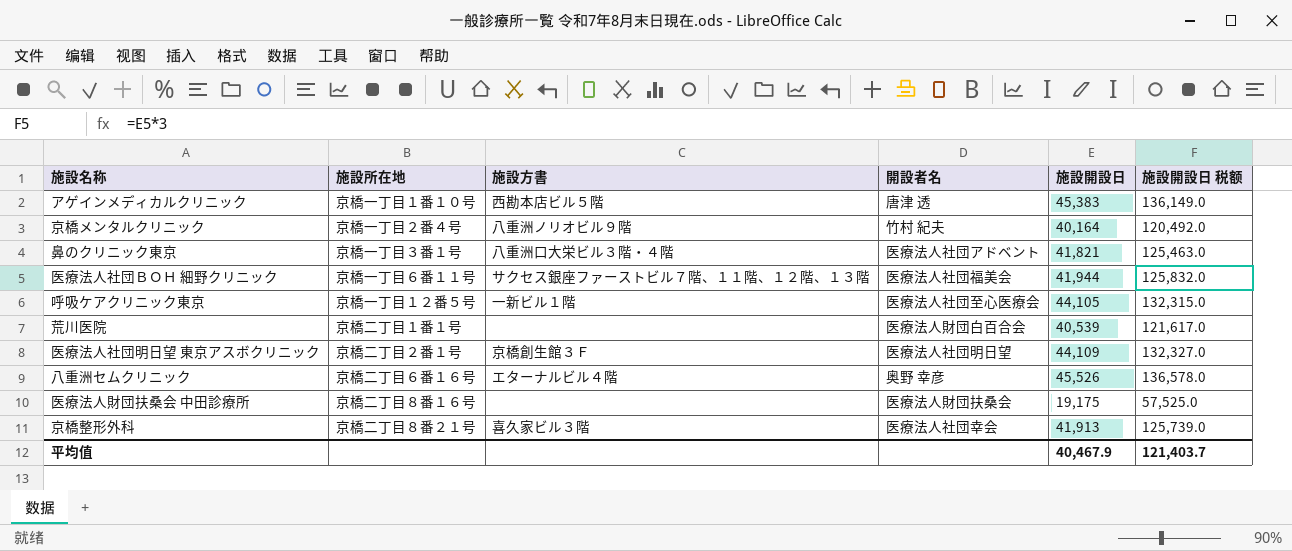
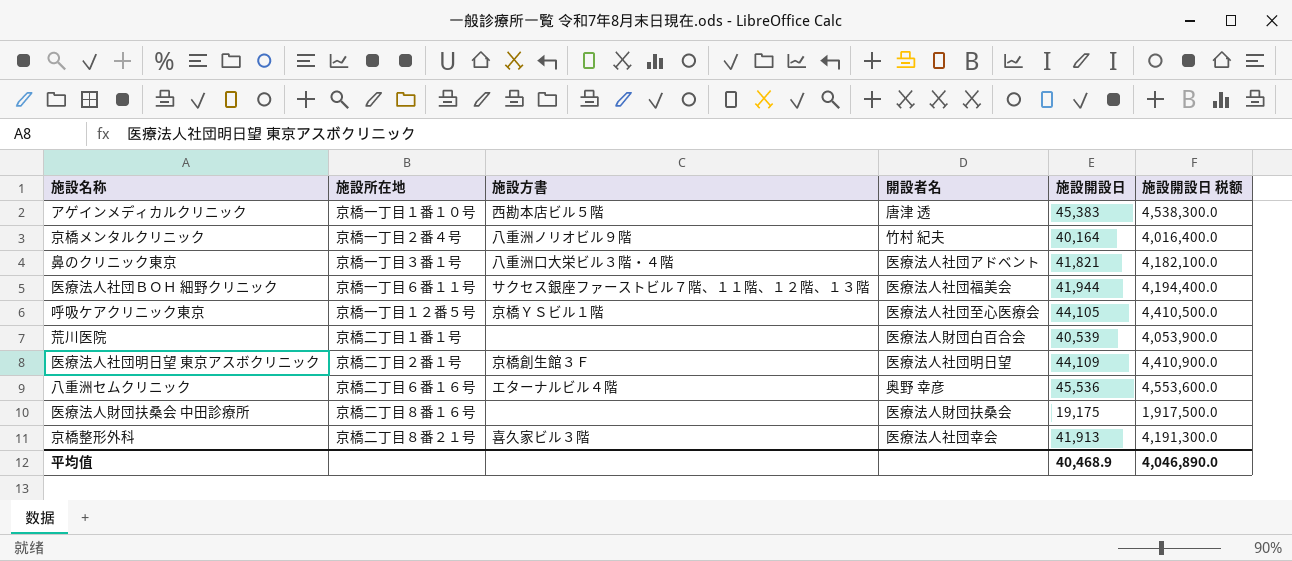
column 施設開設日 税额 | formula: [施設開設日] * 3 -> [施設開設日] * 100
呼吸ケアクリニック東京 | 施設方書: 一新ビル１階 -> 京橋ＹＳビル１階
八重洲セムクリニック | 施設開設日: 45,526 -> 45,536
平均值 | 施設開設日: 40,467.9 -> 40,468.9
平均值 | 施設開設日 税额: 121,403.7 -> 4,046,890.0

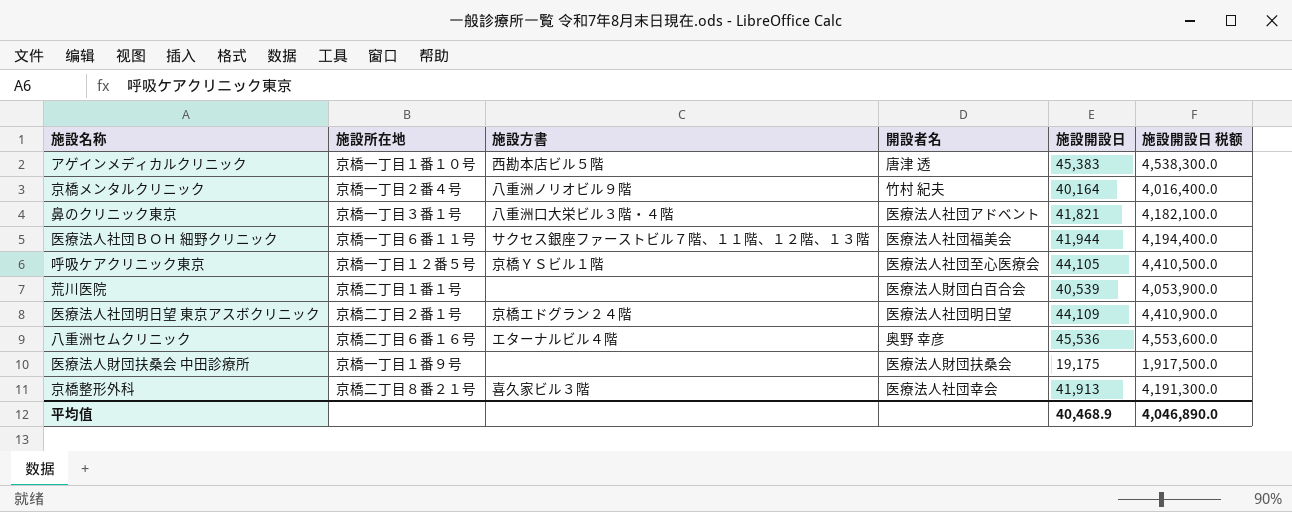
医療法人社団明日望 東京アスボクリニック | 施設方書: 京橋創生館３Ｆ -> 京橋エドグラン２４階
医療法人財団扶桑会 中田診療所 | 施設所在地: 京橋二丁目８番１６号 -> 京橋一丁目１番９号

